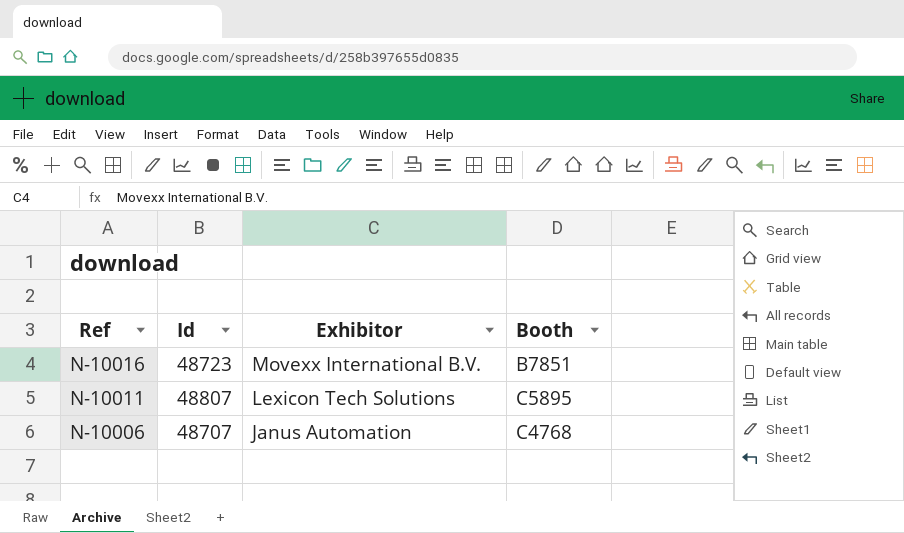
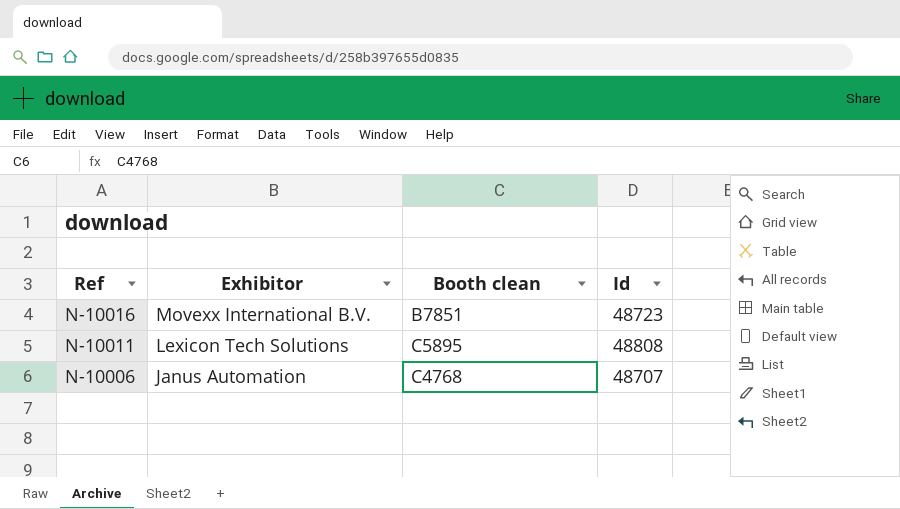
column name: Booth -> Booth clean
column Id | position: 2 -> 4
N-10011 | Id: 48807 -> 48808

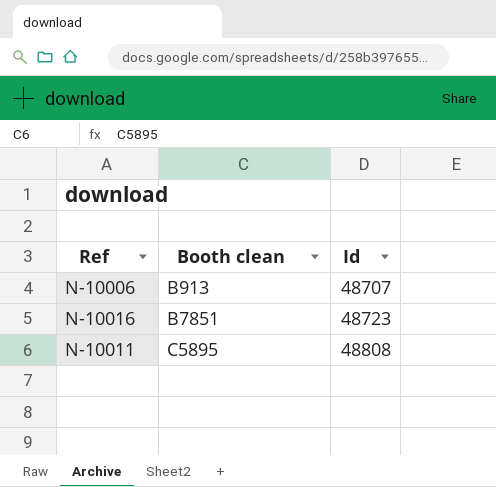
row order: Ref descending -> Booth clean ascending
column Exhibitor | position: 2 -> none
N-10006 | Booth clean: C4768 -> B913

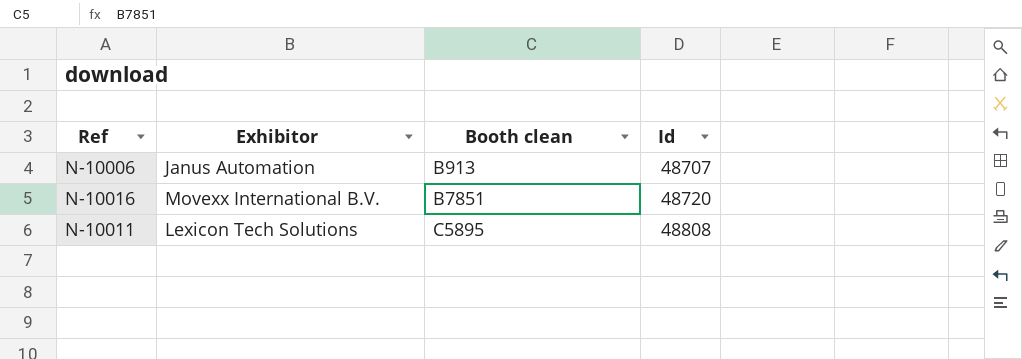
column Exhibitor | position: none -> 2
N-10016 | Id: 48723 -> 48720

